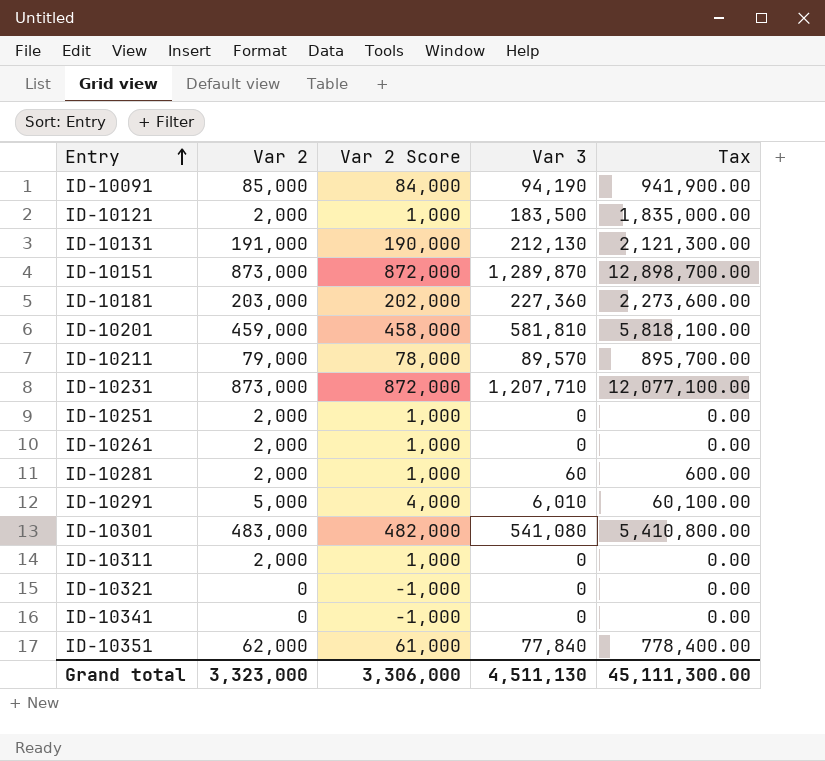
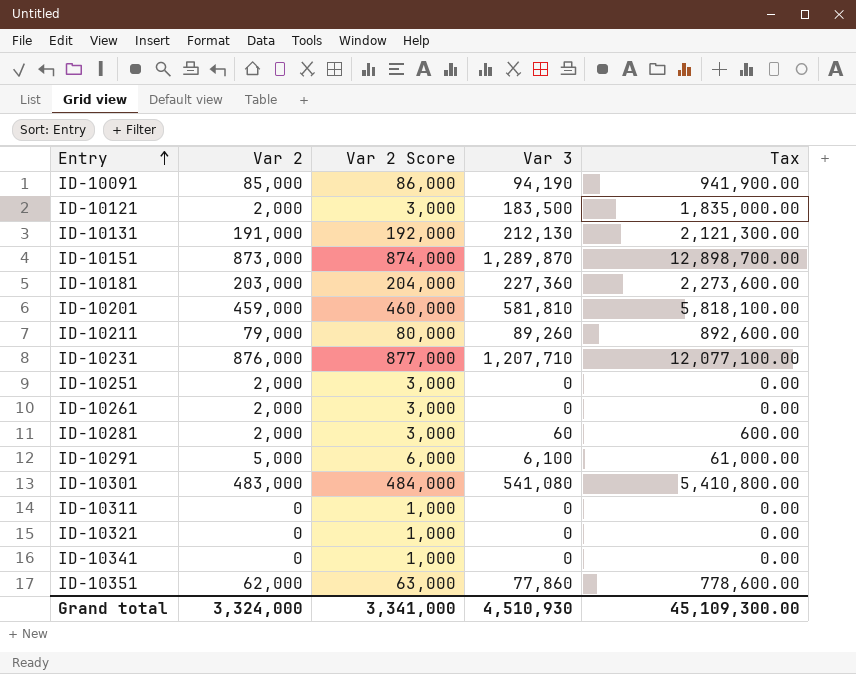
column Var 2 Score | formula: [Var 2] - 1000 -> [Var 2] + 1000
ID-10211 | Var 3: 89,570 -> 89,260
ID-10211 | Tax: 895,700.00 -> 892,600.00
ID-10231 | Var 2: 873,000 -> 876,000
ID-10291 | Var 3: 6,010 -> 6,100
ID-10291 | Tax: 60,100.00 -> 61,000.00
ID-10311 | Var 2: 2,000 -> 0
ID-10351 | Var 3: 77,840 -> 77,860
ID-10351 | Tax: 778,400.00 -> 778,600.00
Grand total | Var 2: 3,323,000 -> 3,324,000
Grand total | Var 2 Score: 3,306,000 -> 3,341,000
Grand total | Var 3: 4,511,130 -> 4,510,930
Grand total | Tax: 45,111,300.00 -> 45,109,300.00

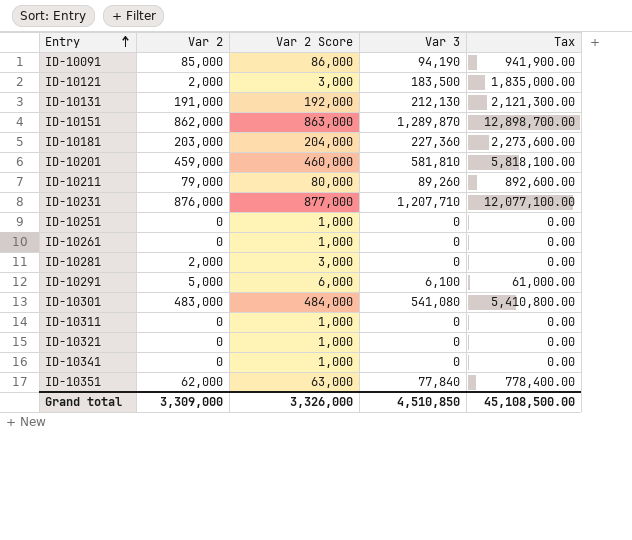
ID-10151 | Var 2: 873,000 -> 862,000
ID-10151 | Var 2 Score: 874,000 -> 863,000
ID-10251 | Var 2: 2,000 -> 0
ID-10251 | Var 2 Score: 3,000 -> 1,000
ID-10261 | Var 2: 2,000 -> 0
ID-10261 | Var 2 Score: 3,000 -> 1,000
ID-10281 | Var 3: 60 -> 0
ID-10281 | Tax: 600.00 -> 0.00
ID-10351 | Var 3: 77,860 -> 77,840
ID-10351 | Tax: 778,600.00 -> 778,400.00
Grand total | Var 2: 3,324,000 -> 3,309,000
Grand total | Var 2 Score: 3,341,000 -> 3,326,000
Grand total | Var 3: 4,510,930 -> 4,510,850
Grand total | Tax: 45,109,300.00 -> 45,108,500.00

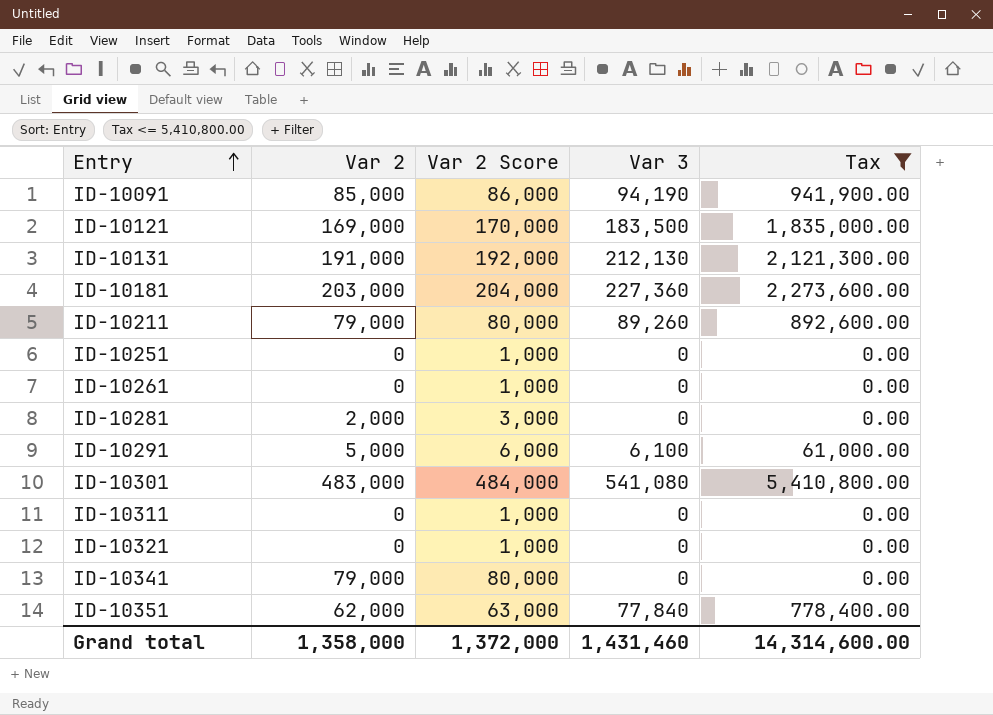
filter: none -> Tax <= 5,410,800.00
ID-10121 | Var 2: 2,000 -> 169,000
ID-10121 | Var 2 Score: 3,000 -> 170,000
ID-10341 | Var 2: 0 -> 79,000
ID-10341 | Var 2 Score: 1,000 -> 80,000
Grand total | Var 2: 3,309,000 -> 1,358,000
Grand total | Var 2 Score: 3,326,000 -> 1,372,000
Grand total | Var 3: 4,510,850 -> 1,431,460
Grand total | Tax: 45,108,500.00 -> 14,314,600.00

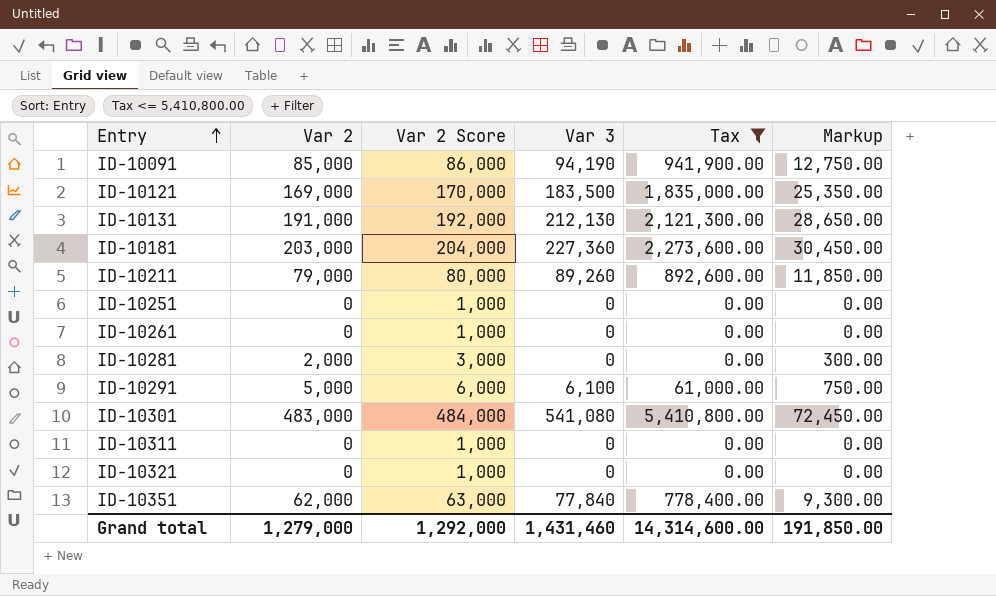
column Markup | formula: none -> [Var 2] * 0.15
row ID-10341: 79,000 | 80,000 | 0 | 0.00 -> none
Grand total | Var 2: 1,358,000 -> 1,279,000
Grand total | Var 2 Score: 1,372,000 -> 1,292,000

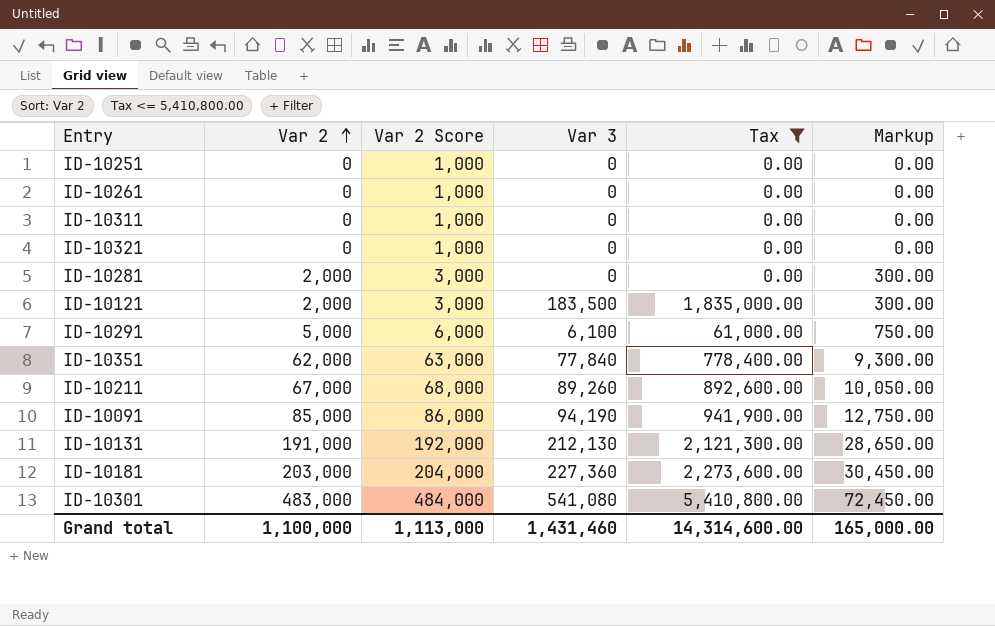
row order: Entry ascending -> Var 2 ascending
ID-10121 | Var 2: 169,000 -> 2,000
ID-10121 | Var 2 Score: 170,000 -> 3,000
ID-10121 | Markup: 25,350.00 -> 300.00
ID-10211 | Var 2: 79,000 -> 67,000
ID-10211 | Var 2 Score: 80,000 -> 68,000
ID-10211 | Markup: 11,850.00 -> 10,050.00
Grand total | Var 2: 1,279,000 -> 1,100,000
Grand total | Var 2 Score: 1,292,000 -> 1,113,000
Grand total | Markup: 191,850.00 -> 165,000.00

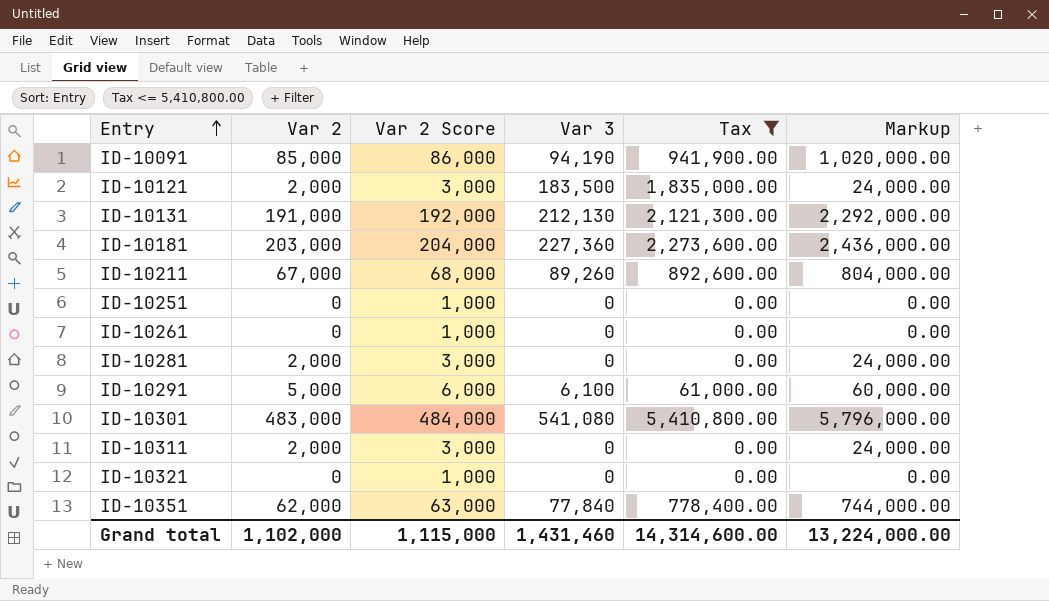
row order: Var 2 ascending -> Entry ascending
column Markup | formula: [Var 2] * 0.15 -> [Var 2] * 12
ID-10311 | Var 2: 0 -> 2,000
ID-10311 | Var 2 Score: 1,000 -> 3,000
Grand total | Var 2: 1,100,000 -> 1,102,000
Grand total | Var 2 Score: 1,113,000 -> 1,115,000
Grand total | Markup: 165,000.00 -> 13,224,000.00

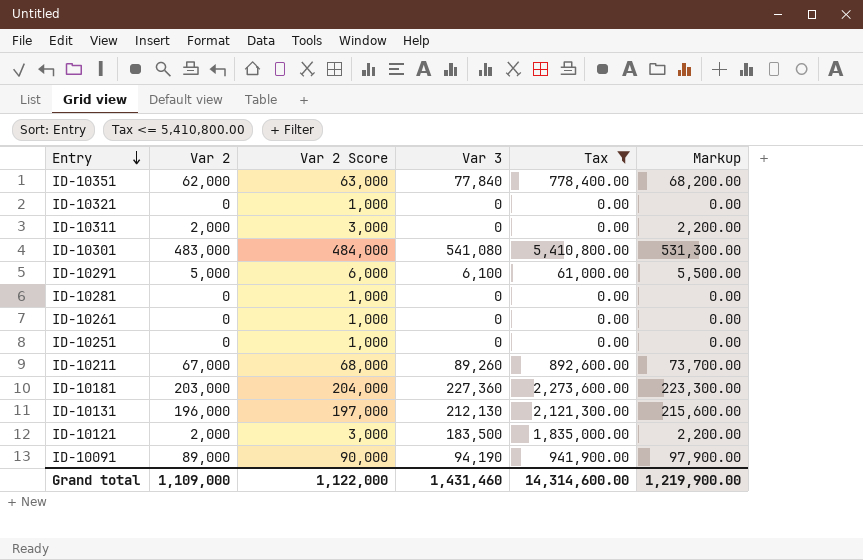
row order: Entry ascending -> Entry descending
column Markup | formula: [Var 2] * 12 -> [Var 2] * 1.1
ID-10281 | Var 2: 2,000 -> 0
ID-10281 | Var 2 Score: 3,000 -> 1,000
ID-10131 | Var 2: 191,000 -> 196,000
ID-10131 | Var 2 Score: 192,000 -> 197,000
ID-10091 | Var 2: 85,000 -> 89,000
ID-10091 | Var 2 Score: 86,000 -> 90,000
Grand total | Var 2: 1,102,000 -> 1,109,000
Grand total | Var 2 Score: 1,115,000 -> 1,122,000
Grand total | Markup: 13,224,000.00 -> 1,219,900.00

